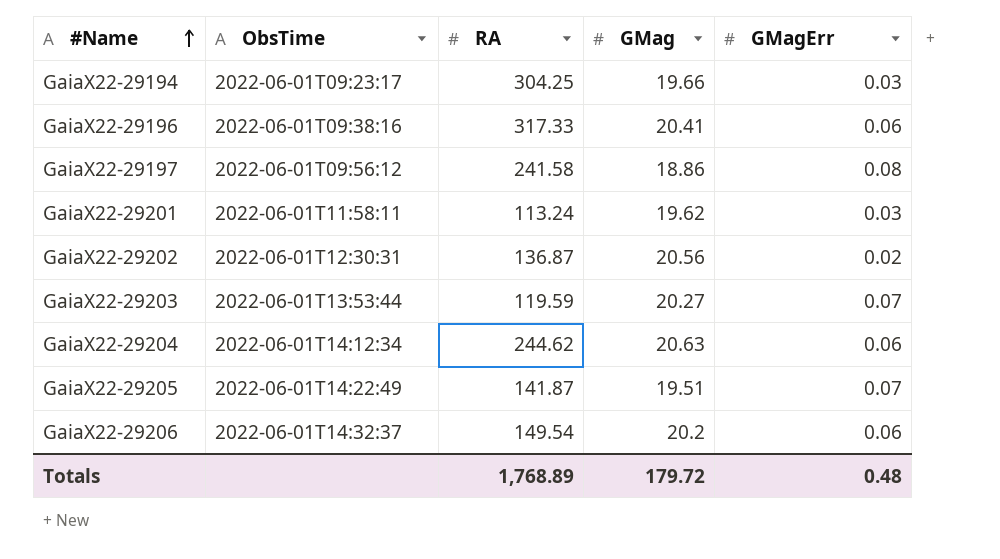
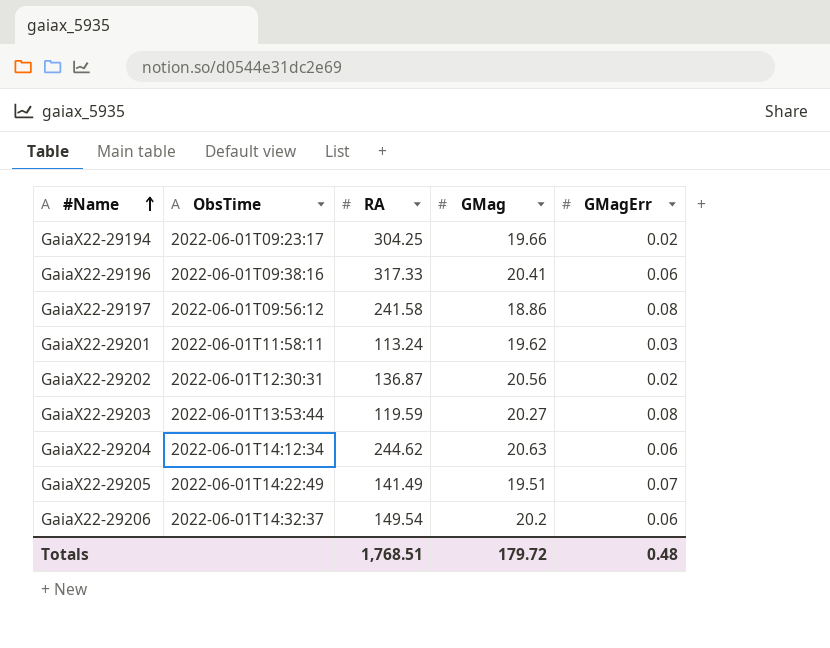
GaiaX22-29194 | GMagErr: 0.03 -> 0.02
GaiaX22-29203 | GMagErr: 0.07 -> 0.08
GaiaX22-29205 | RA: 141.87 -> 141.49
Totals | RA: 1,768.89 -> 1,768.51

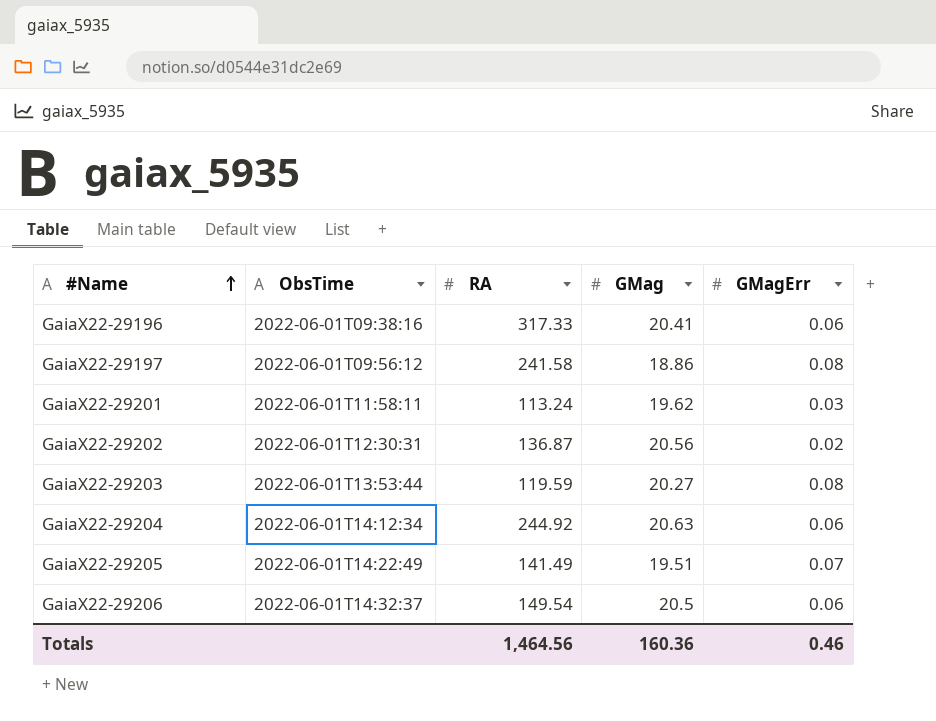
row GaiaX22-29194: 2022-06-01T09:23:17 | 304.25 | 19.66 | 0.02 -> none
GaiaX22-29204 | RA: 244.62 -> 244.92
GaiaX22-29206 | GMag: 20.2 -> 20.5
Totals | RA: 1,768.51 -> 1,464.56
Totals | GMag: 179.72 -> 160.36
Totals | GMagErr: 0.48 -> 0.46

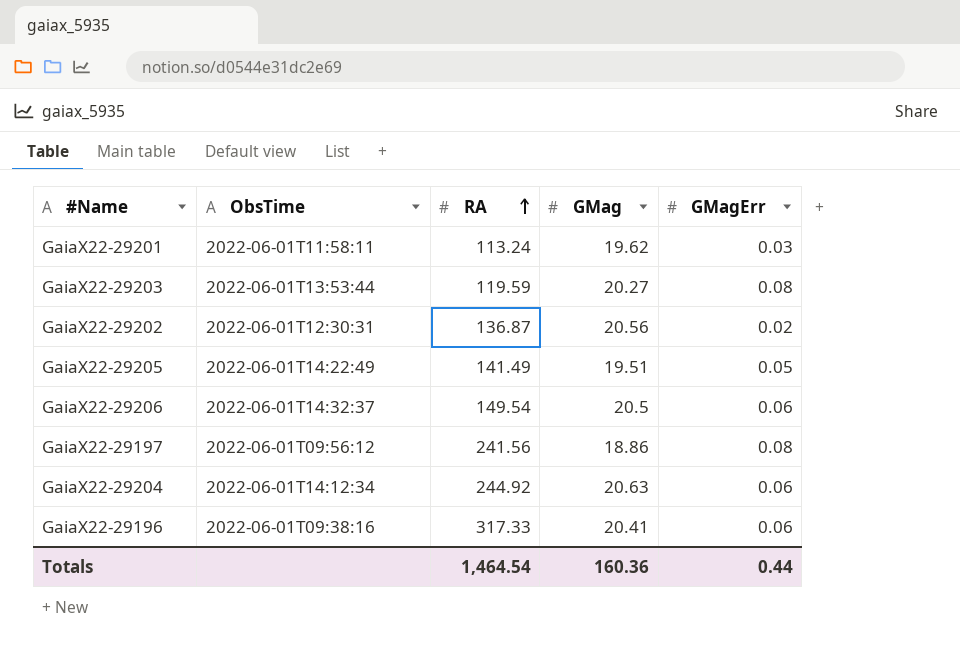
row order: #Name ascending -> RA ascending
GaiaX22-29205 | GMagErr: 0.07 -> 0.05
GaiaX22-29197 | RA: 241.58 -> 241.56
Totals | RA: 1,464.56 -> 1,464.54
Totals | GMagErr: 0.46 -> 0.44

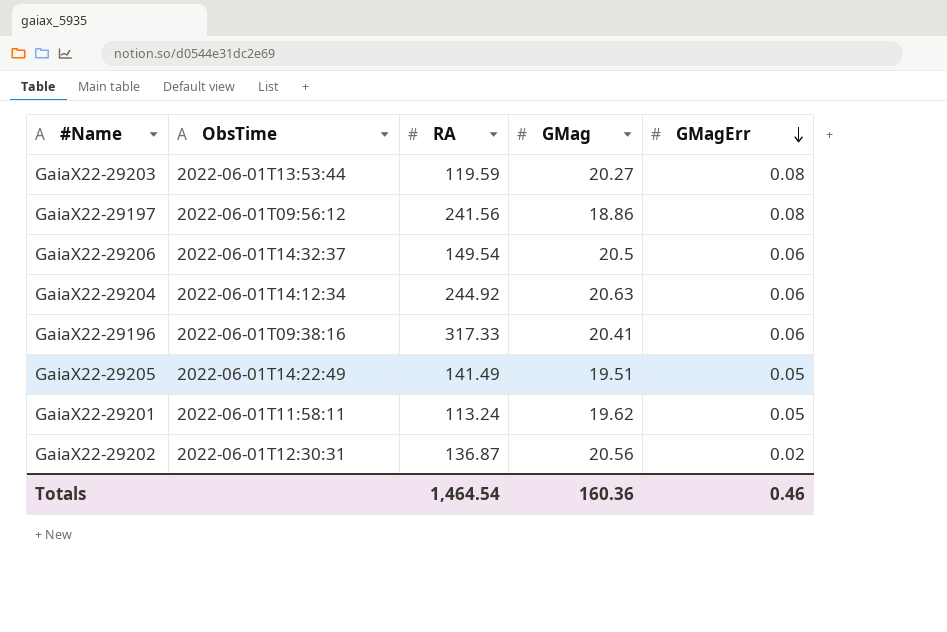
row order: RA ascending -> GMagErr descending
GaiaX22-29201 | GMagErr: 0.03 -> 0.05
Totals | GMagErr: 0.44 -> 0.46

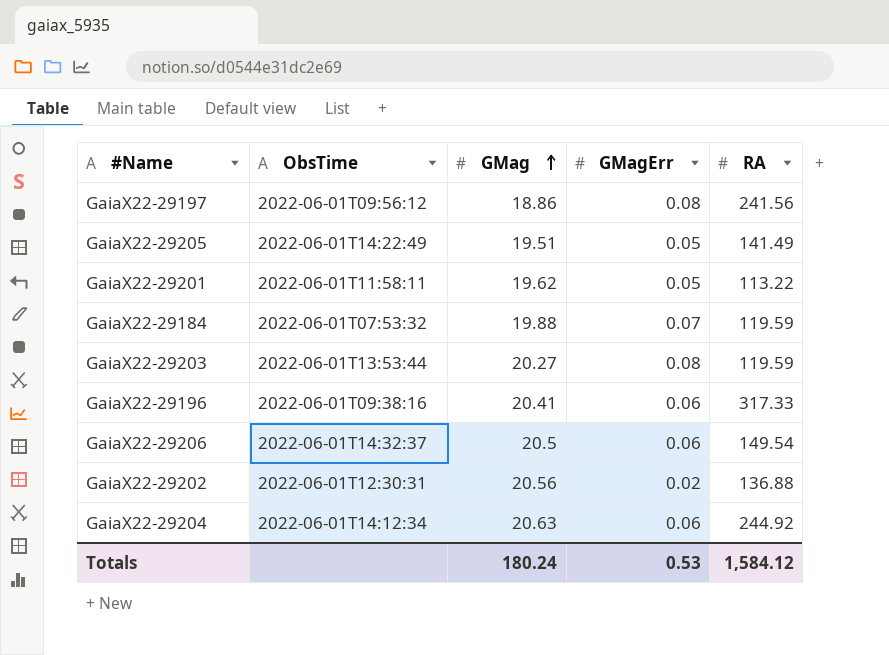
row order: GMagErr descending -> GMag ascending
column RA | position: 3 -> 5
GaiaX22-29201 | RA: 113.24 -> 113.22
row GaiaX22-29184: none -> 2022-06-01T07:53:32 | 19.88 | 0.07 | 119.59
GaiaX22-29202 | RA: 136.87 -> 136.88
Totals | GMag: 160.36 -> 180.24
Totals | GMagErr: 0.46 -> 0.53
Totals | RA: 1,464.54 -> 1,584.12

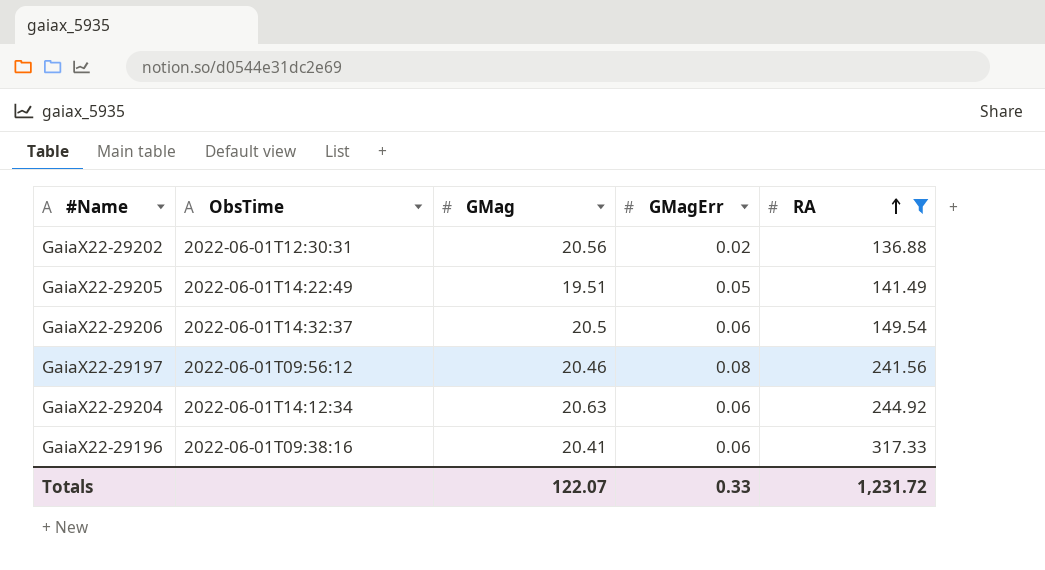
filter: none -> RA >= 136.88
row order: GMag ascending -> RA ascending
GaiaX22-29197 | GMag: 18.86 -> 20.46
Totals | GMag: 180.24 -> 122.07
Totals | GMagErr: 0.53 -> 0.33
Totals | RA: 1,584.12 -> 1,231.72

